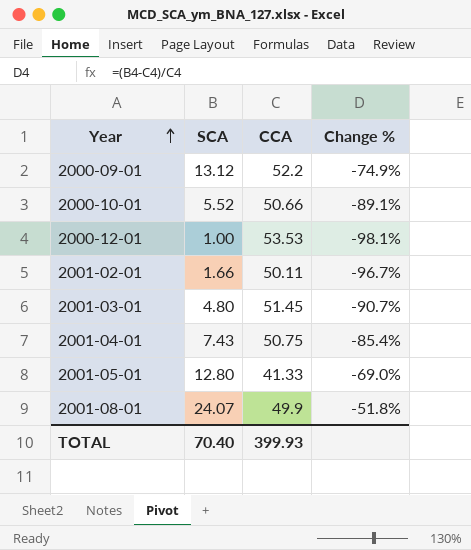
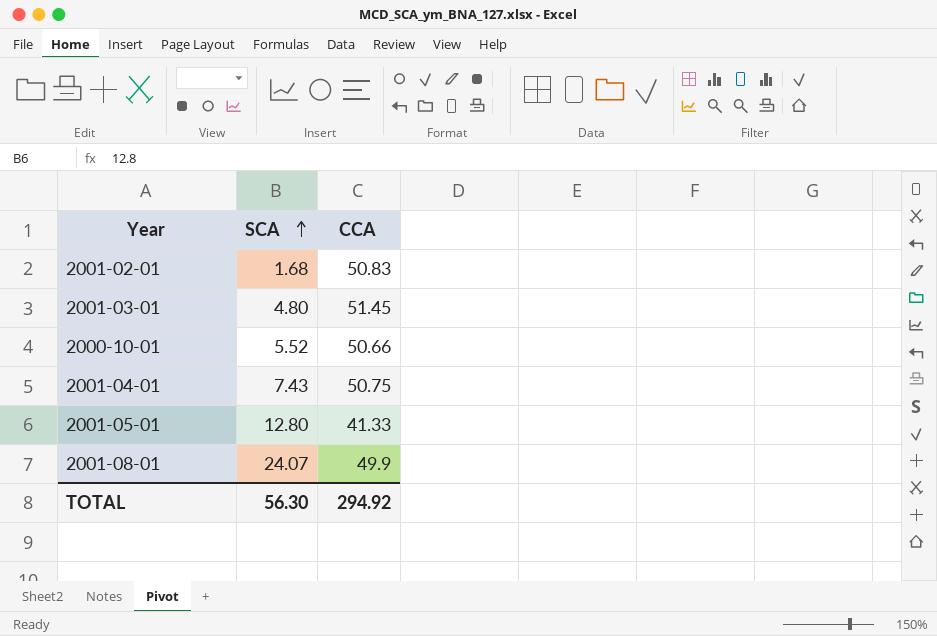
row order: Year ascending -> SCA ascending
column Change % | formula: ([SCA] - [CCA]) / [CCA] -> none
row 2000-09-01: 13.12 | 52.2 | -74.9% -> none
row 2000-12-01: 1.00 | 53.53 | -98.1% -> none
2001-02-01 | SCA: 1.66 -> 1.68
2001-02-01 | CCA: 50.11 -> 50.83
TOTAL | SCA: 70.40 -> 56.30
TOTAL | CCA: 399.93 -> 294.92

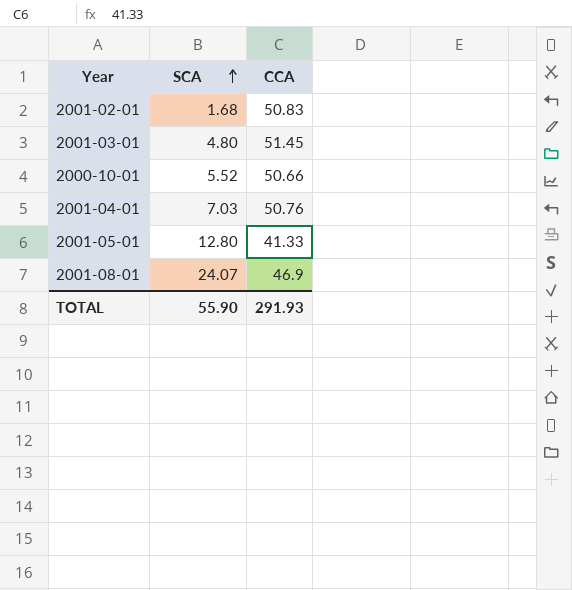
2001-04-01 | SCA: 7.43 -> 7.03
2001-04-01 | CCA: 50.75 -> 50.76
2001-08-01 | CCA: 49.9 -> 46.9
TOTAL | SCA: 56.30 -> 55.90
TOTAL | CCA: 294.92 -> 291.93

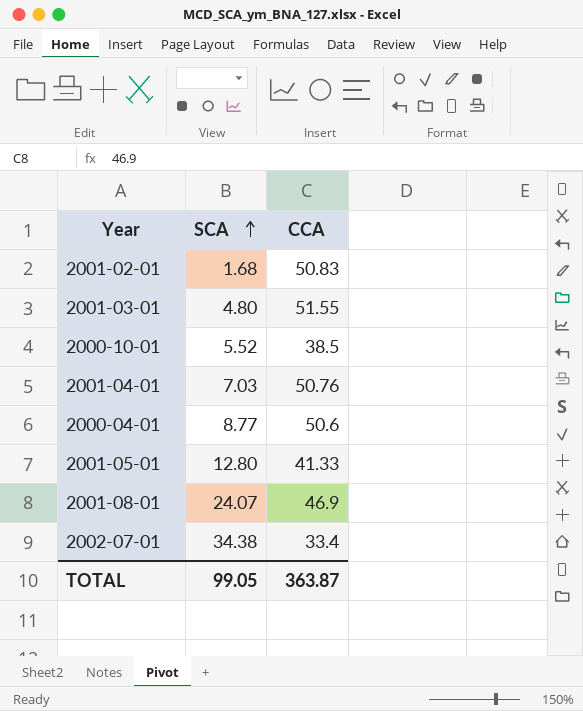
2001-03-01 | CCA: 51.45 -> 51.55
2000-10-01 | CCA: 50.66 -> 38.5
row 2000-04-01: none -> 8.77 | 50.6
row 2002-07-01: none -> 34.38 | 33.4
TOTAL | SCA: 55.90 -> 99.05
TOTAL | CCA: 291.93 -> 363.87

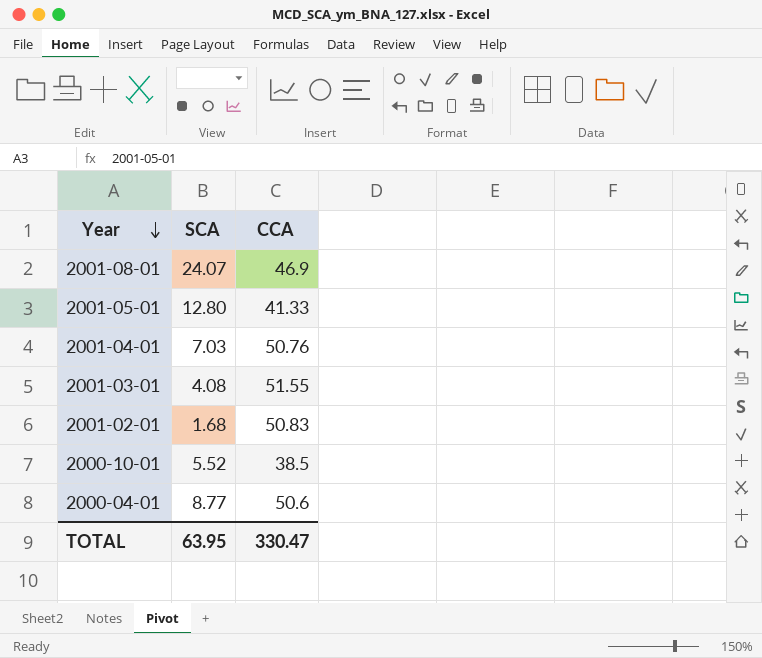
row order: SCA ascending -> Year descending
row 2002-07-01: 34.38 | 33.4 -> none
2001-03-01 | SCA: 4.80 -> 4.08
TOTAL | SCA: 99.05 -> 63.95
TOTAL | CCA: 363.87 -> 330.47

